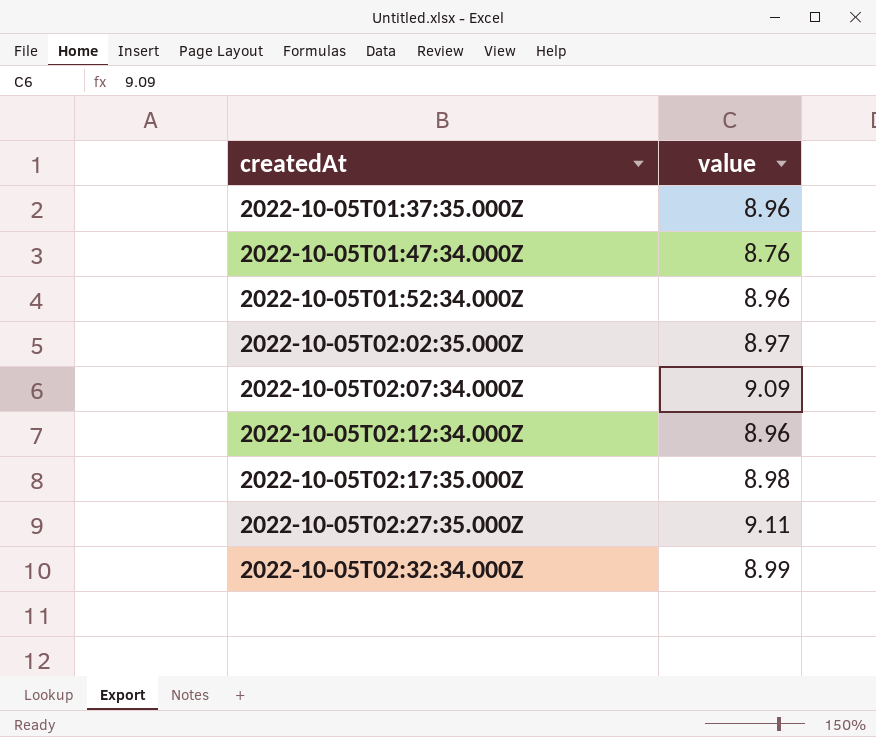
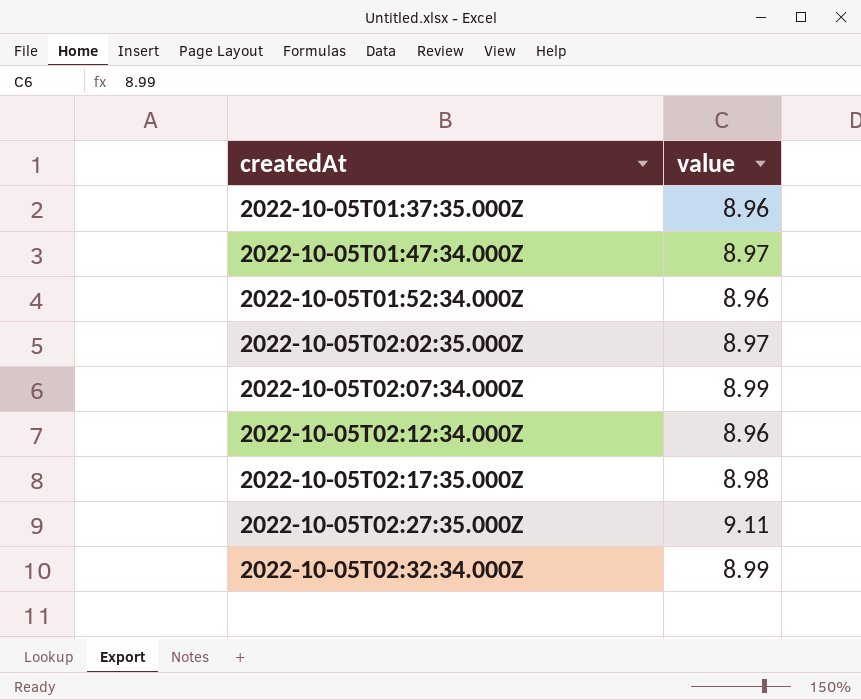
2022-10-05T01:47:34.000Z | value: 8.76 -> 8.97
2022-10-05T02:07:34.000Z | value: 9.09 -> 8.99

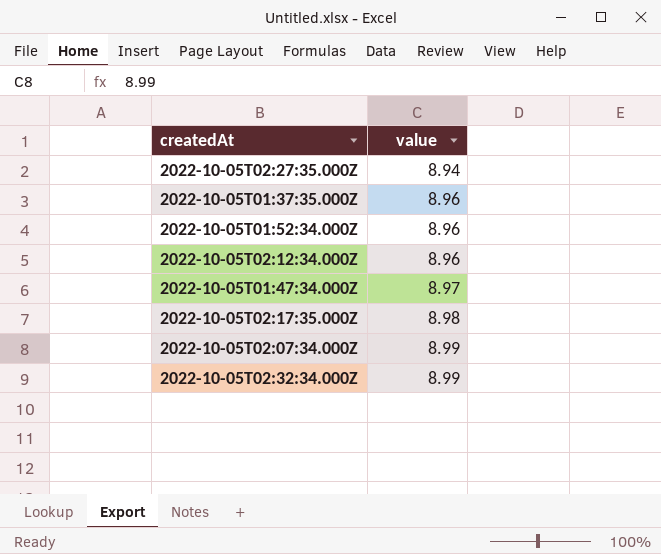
row order: createdAt ascending -> value ascending
row 2022-10-05T02:02:35.000Z: 8.97 -> none
2022-10-05T02:27:35.000Z | value: 9.11 -> 8.94

